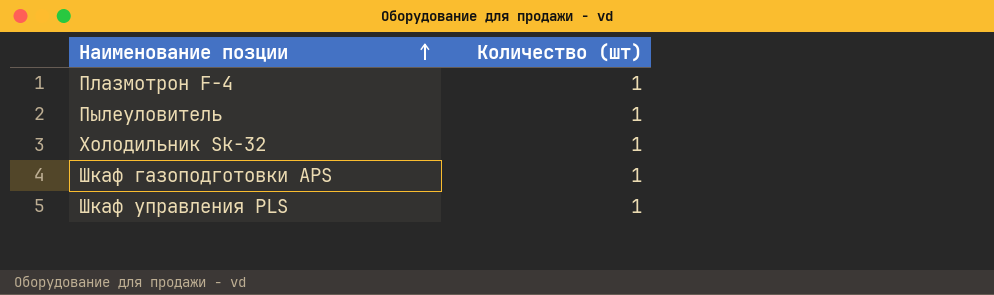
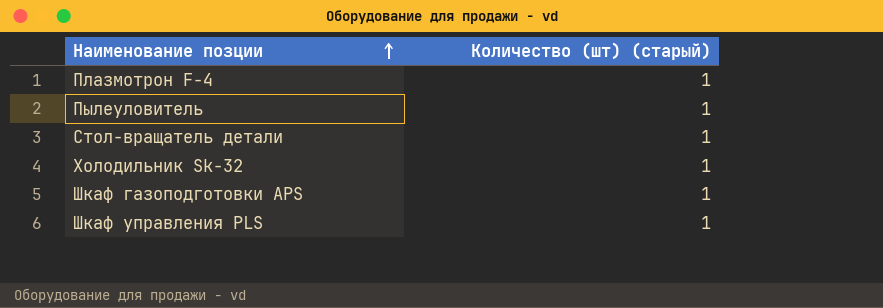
column name: Количество (шт) -> Количество (шт) (старый)
row Стол-вращатель детали: none -> 1

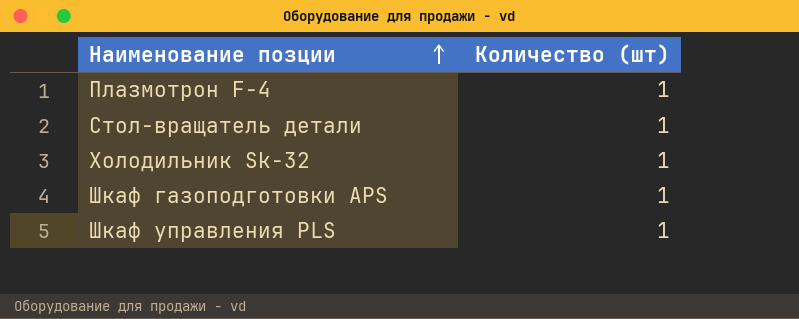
column name: Количество (шт) (старый) -> Количество (шт)
row Пылеуловитель: 1 -> none

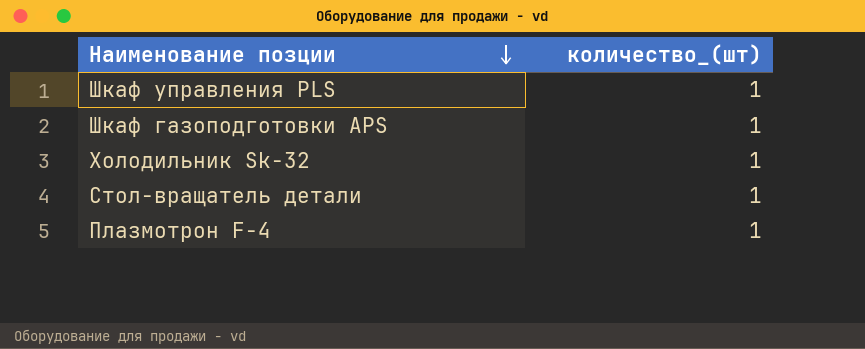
row order: Наименование позции ascending -> Наименование позции descending
column name: Количество (шт) -> количество_(шт)

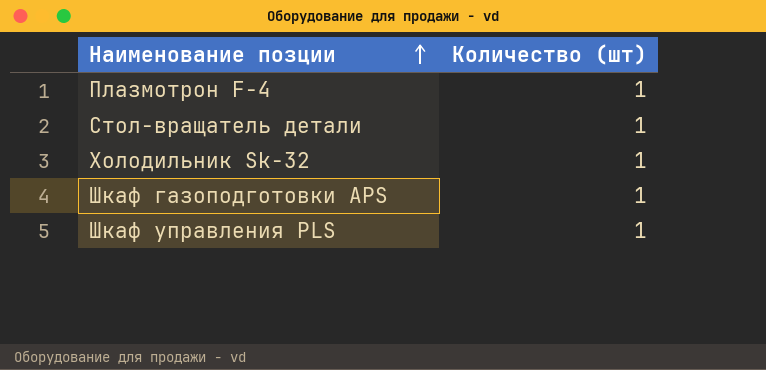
row order: Наименование позции descending -> Наименование позции ascending
column name: количество_(шт) -> Количество (шт)

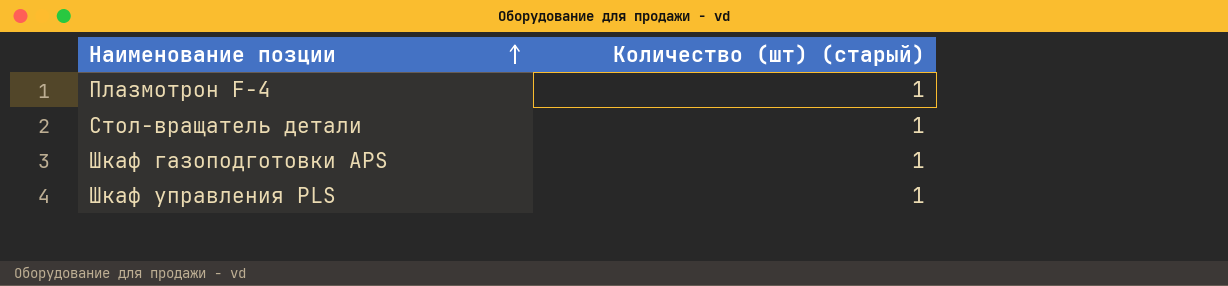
column name: Количество (шт) -> Количество (шт) (старый)
row Холодильник Sk-32: 1 -> none

